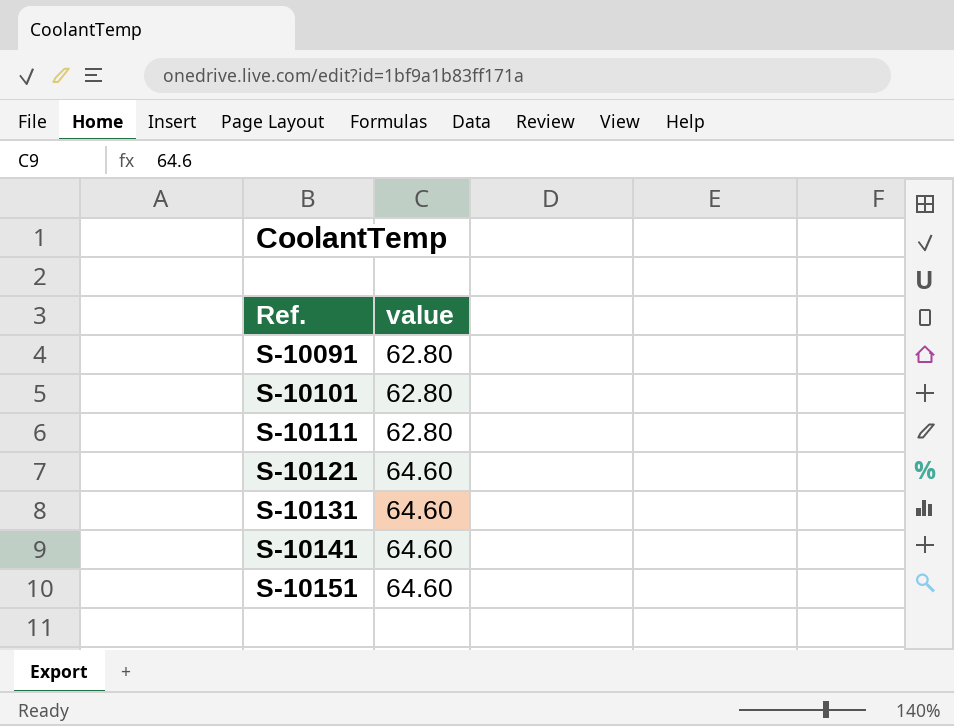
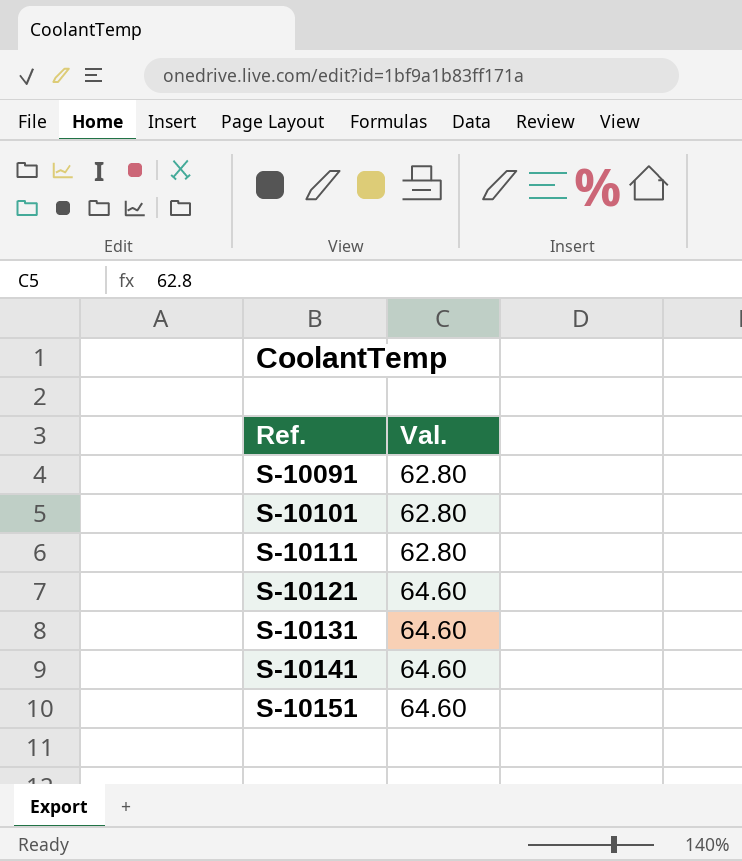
column name: value -> Val.

